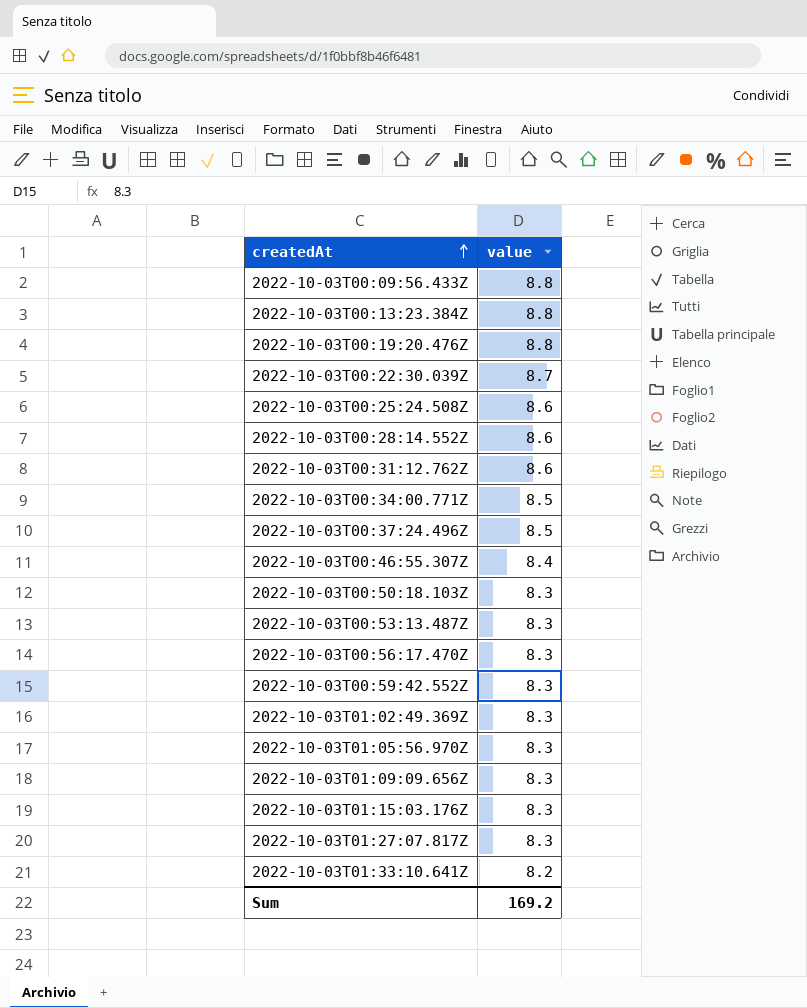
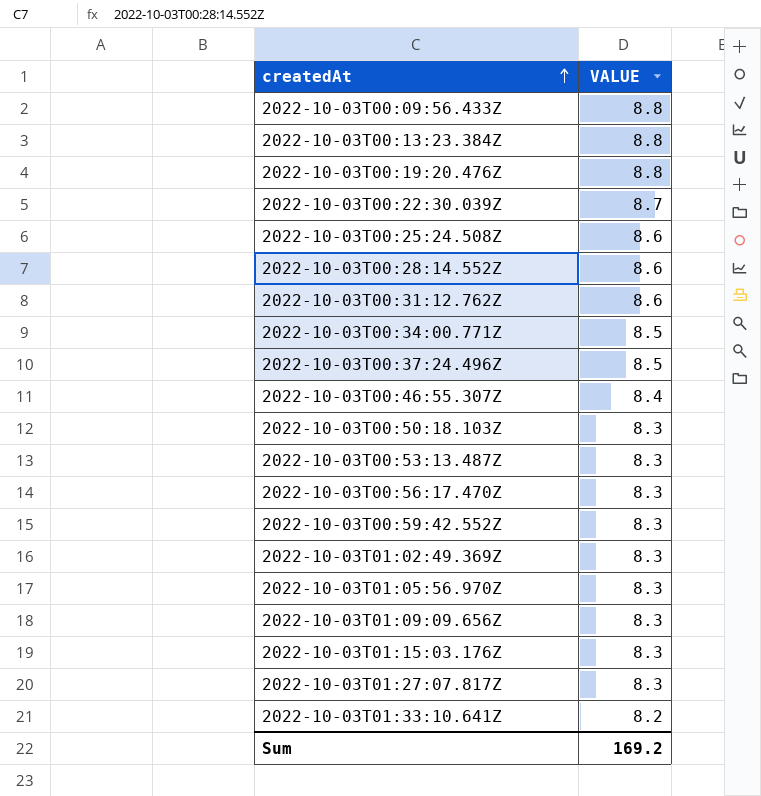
column name: value -> VALUE

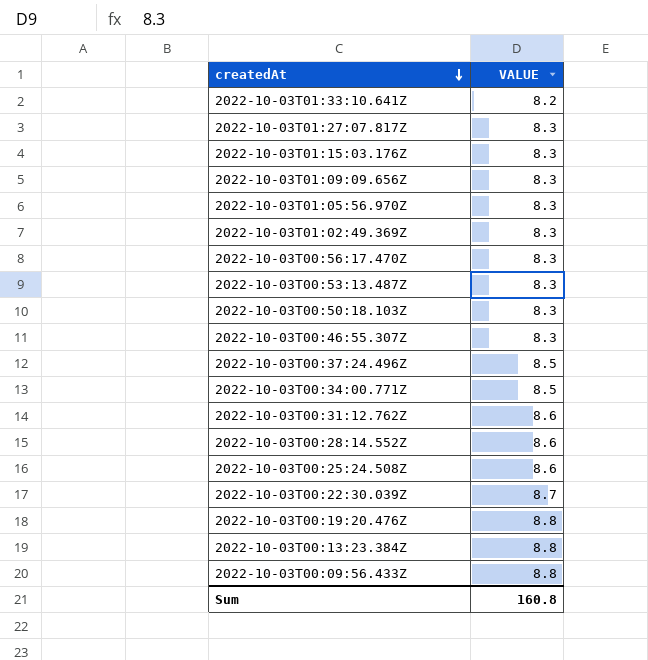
row order: createdAt ascending -> createdAt descending
row 2022-10-03T00:59:42.552Z: 8.3 -> none
2022-10-03T00:46:55.307Z | VALUE: 8.4 -> 8.3
Sum | VALUE: 169.2 -> 160.8

